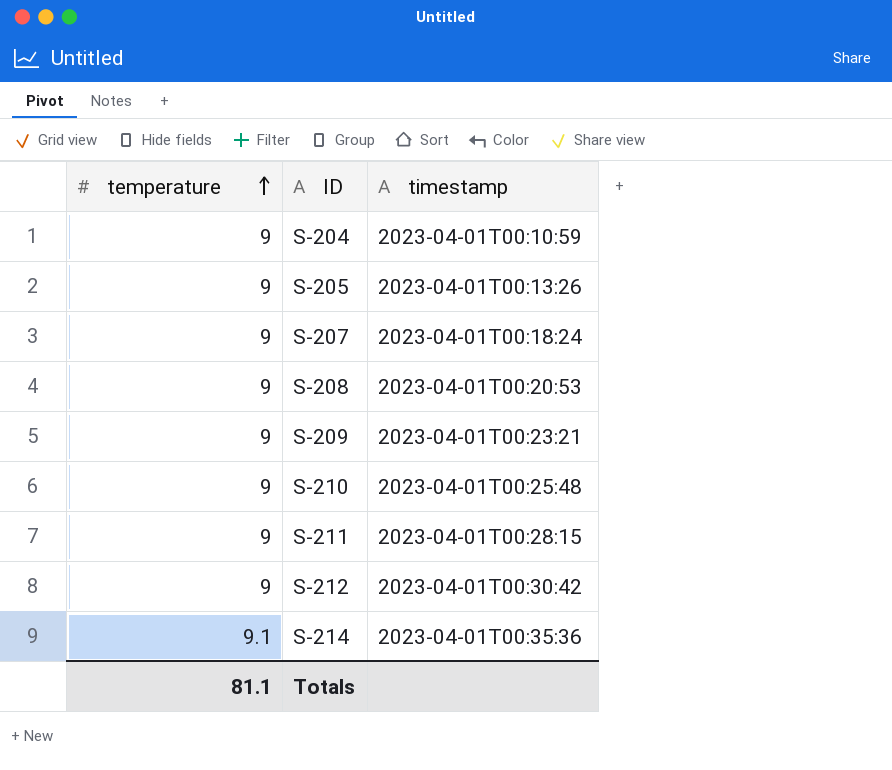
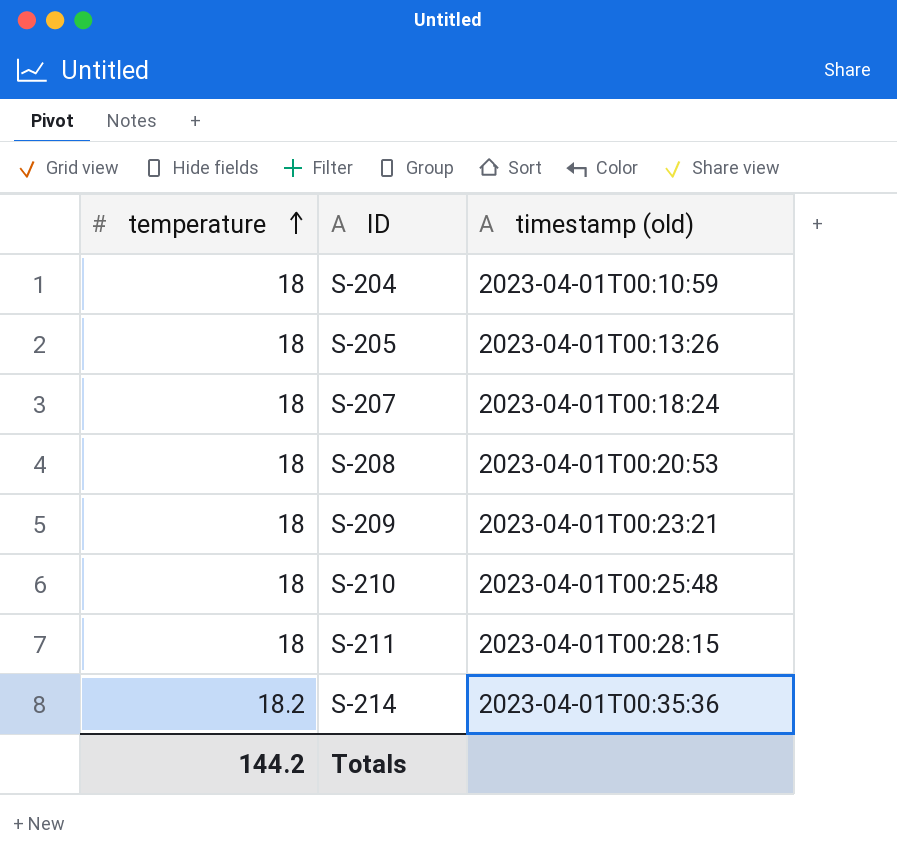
column name: timestamp -> timestamp (old)
row S-212: 9 | 2023-04-01T00:30:42 -> none
S-204 | temperature: 9 -> 18
S-205 | temperature: 9 -> 18
S-207 | temperature: 9 -> 18
S-208 | temperature: 9 -> 18
S-209 | temperature: 9 -> 18
S-210 | temperature: 9 -> 18
S-211 | temperature: 9 -> 18
S-214 | temperature: 9.1 -> 18.2
Totals | temperature: 81.1 -> 144.2

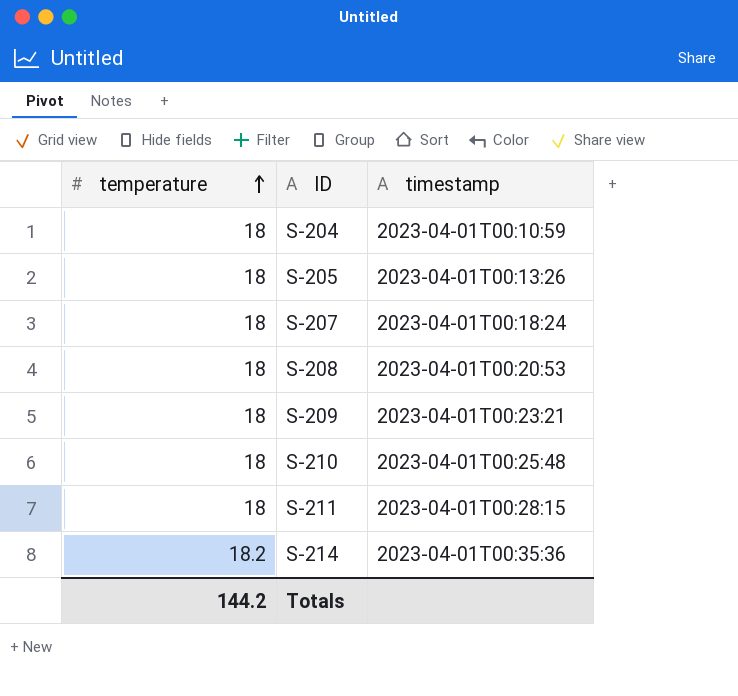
column name: timestamp (old) -> timestamp

